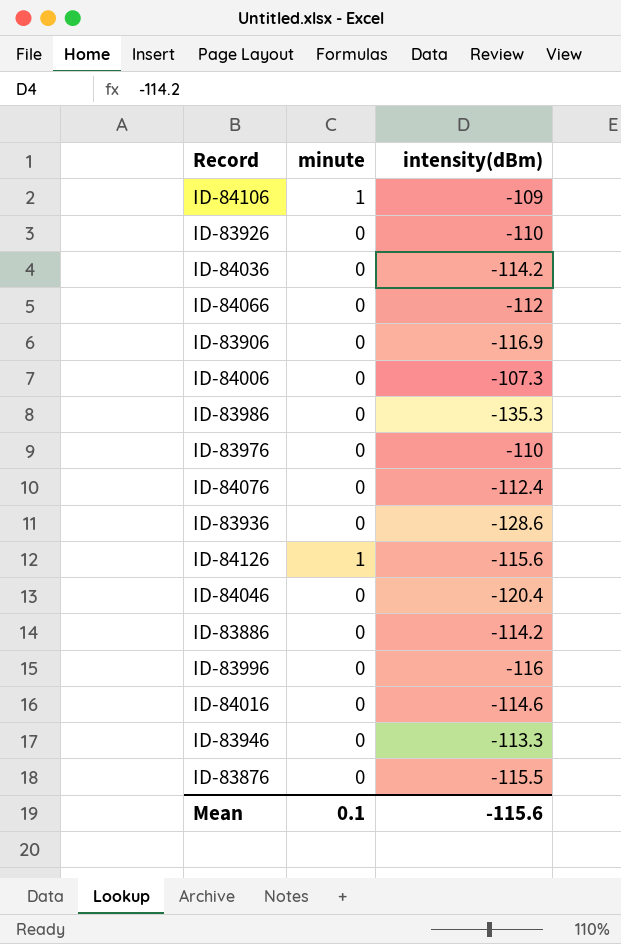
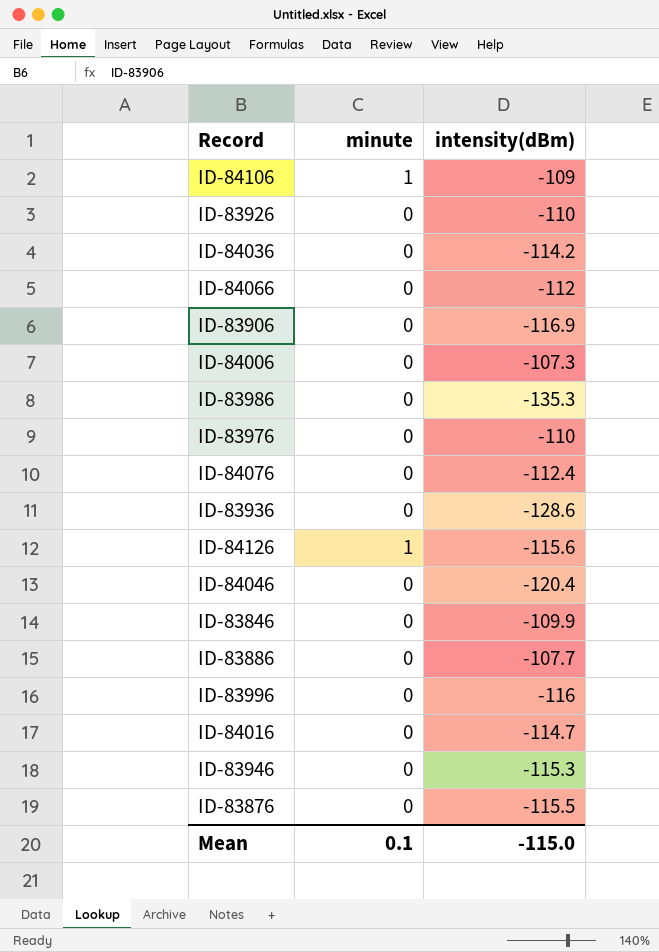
row ID-83846: none -> 0 | -109.9
ID-83886 | intensity(dBm): -114.2 -> -107.7
ID-84016 | intensity(dBm): -114.6 -> -114.7
ID-83946 | intensity(dBm): -113.3 -> -115.3
Mean | intensity(dBm): -115.6 -> -115.0

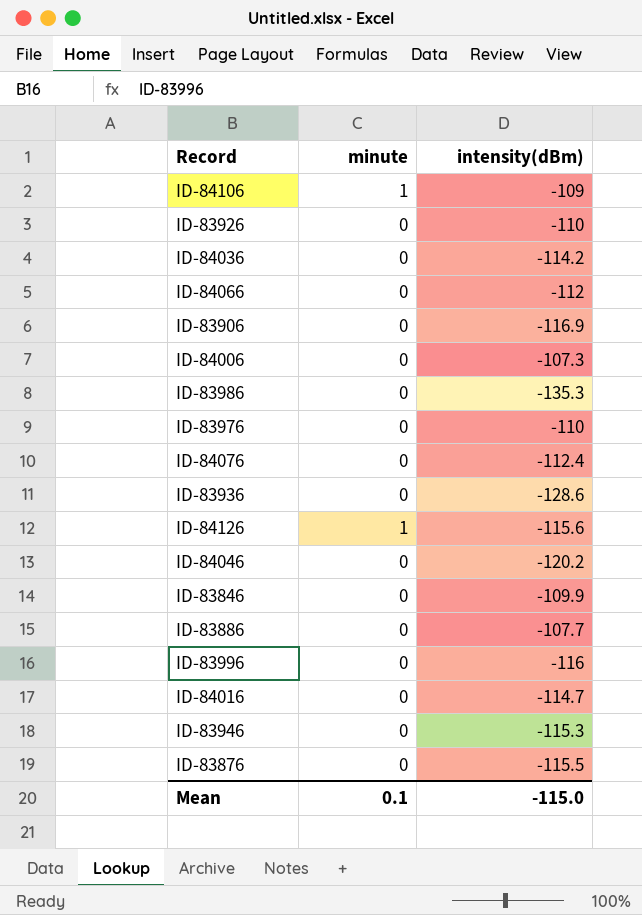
ID-84046 | intensity(dBm): -120.4 -> -120.2

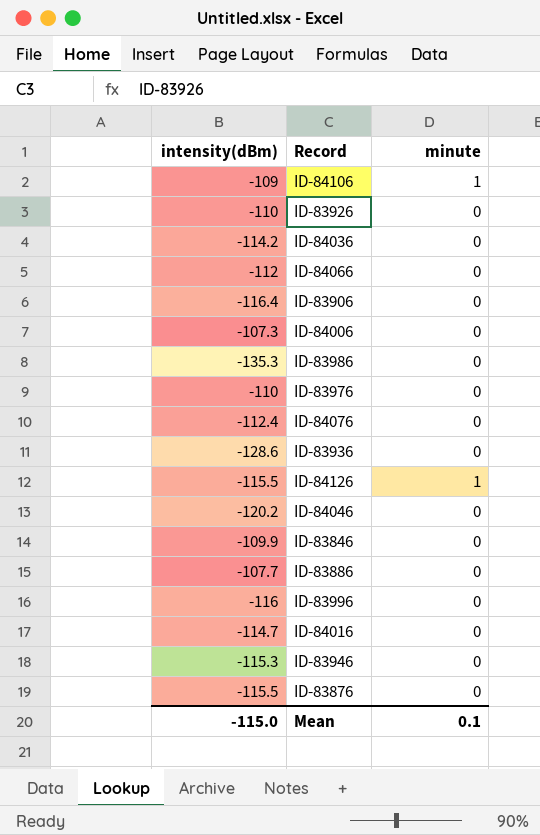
column intensity(dBm) | position: 3 -> 1
ID-83906 | intensity(dBm): -116.9 -> -116.4
ID-84126 | intensity(dBm): -115.6 -> -115.5

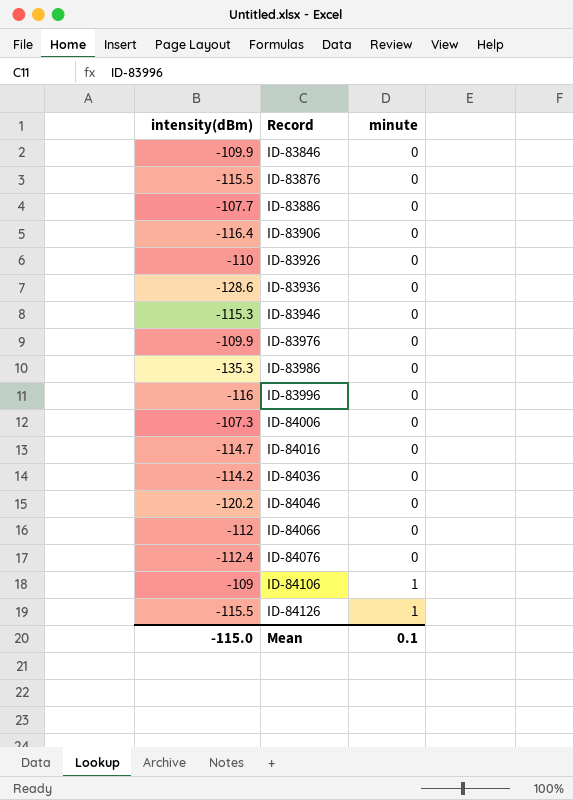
row order: none -> Record ascending
ID-83976 | intensity(dBm): -110 -> -109.9

